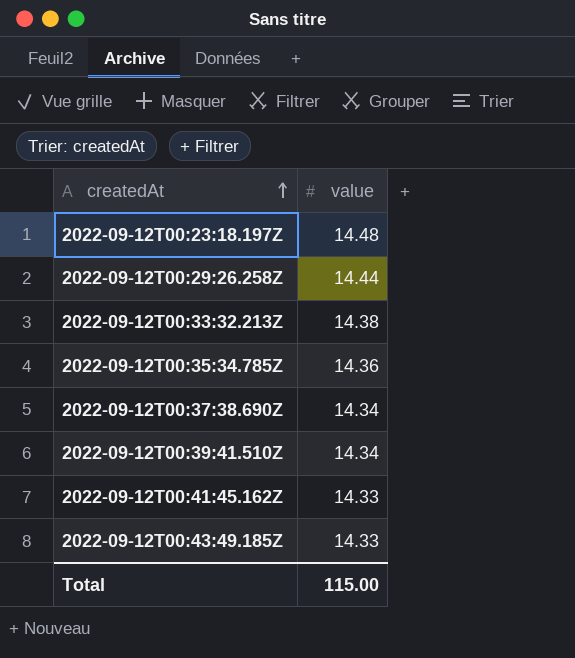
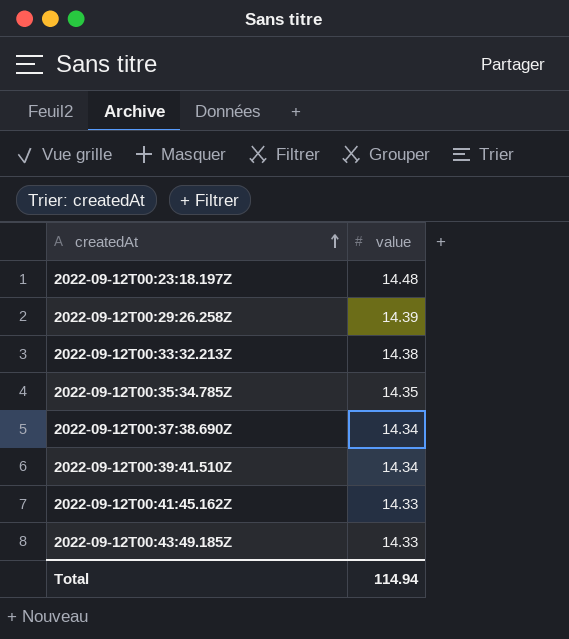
2022-09-12T00:29:26.258Z | value: 14.44 -> 14.39
2022-09-12T00:35:34.785Z | value: 14.36 -> 14.35
Total | value: 115.00 -> 114.94

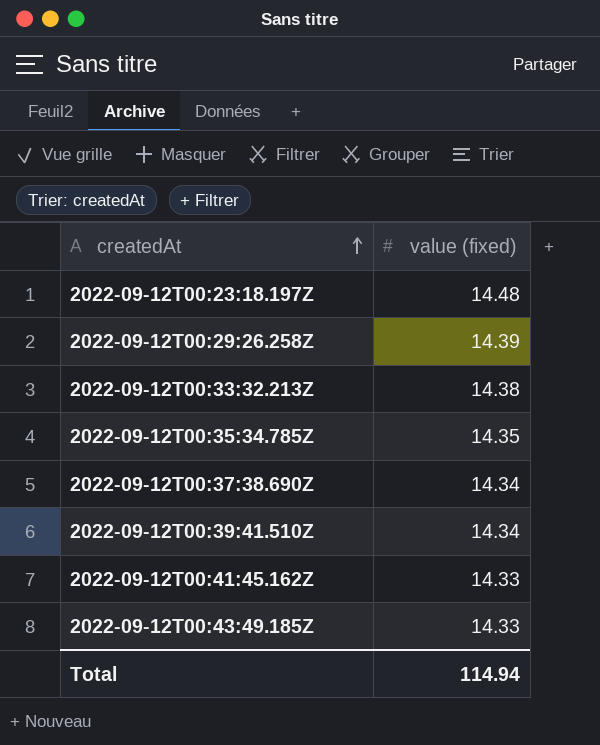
column name: value -> value (fixed)

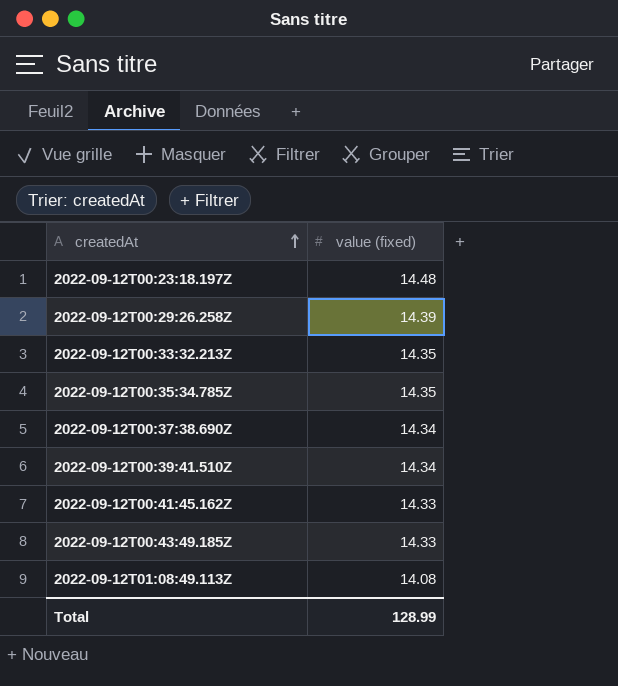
2022-09-12T00:33:32.213Z | value (fixed): 14.38 -> 14.35
row 2022-09-12T01:08:49.113Z: none -> 14.08
Total | value (fixed): 114.94 -> 128.99

